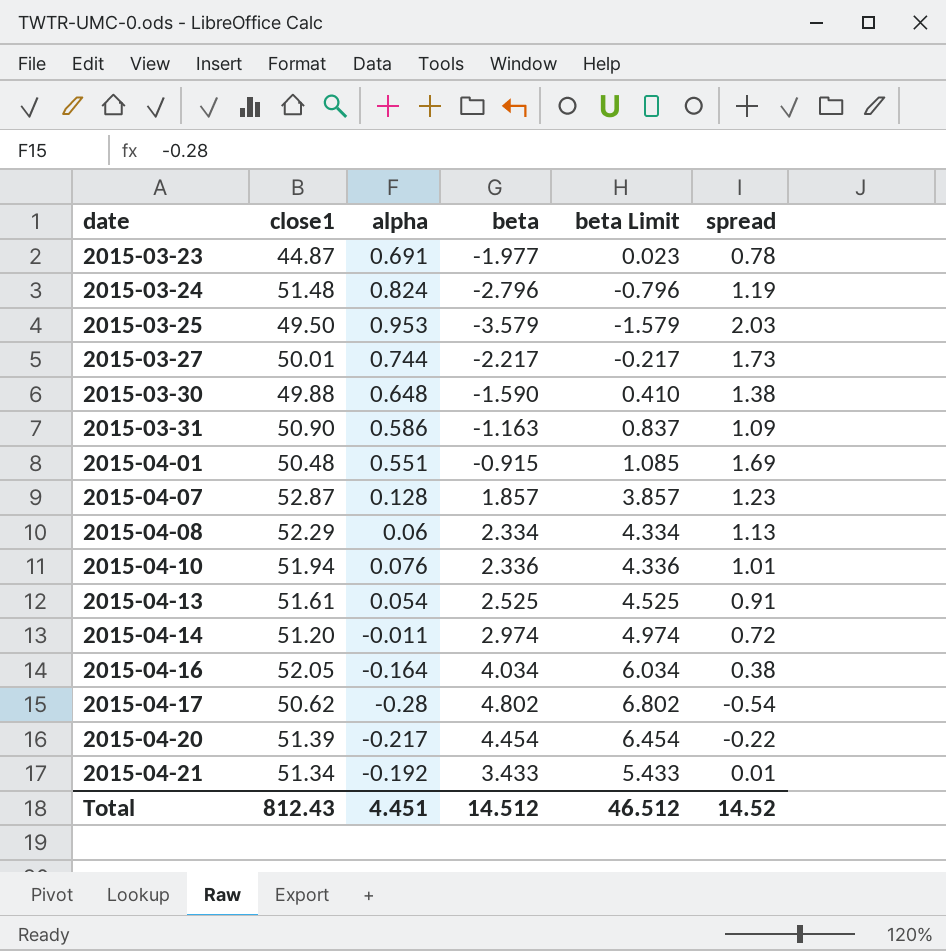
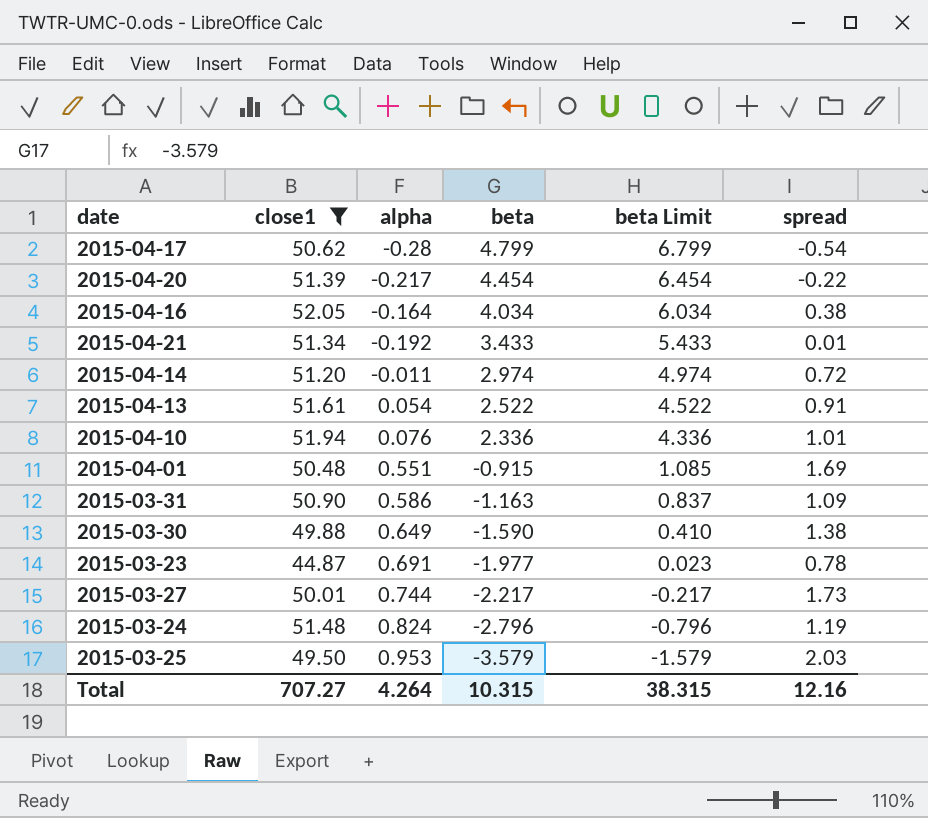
filter: none -> close1 <= 52.05
row order: date ascending -> beta descending
2015-04-17 | beta: 4.802 -> 4.799
2015-04-17 | beta Limit: 6.802 -> 6.799
2015-04-13 | beta: 2.525 -> 2.522
2015-04-13 | beta Limit: 4.525 -> 4.522
2015-03-30 | alpha: 0.648 -> 0.649
Total | close1: 812.43 -> 707.27
Total | alpha: 4.451 -> 4.264
Total | beta: 14.512 -> 10.315
Total | beta Limit: 46.512 -> 38.315
Total | spread: 14.52 -> 12.16

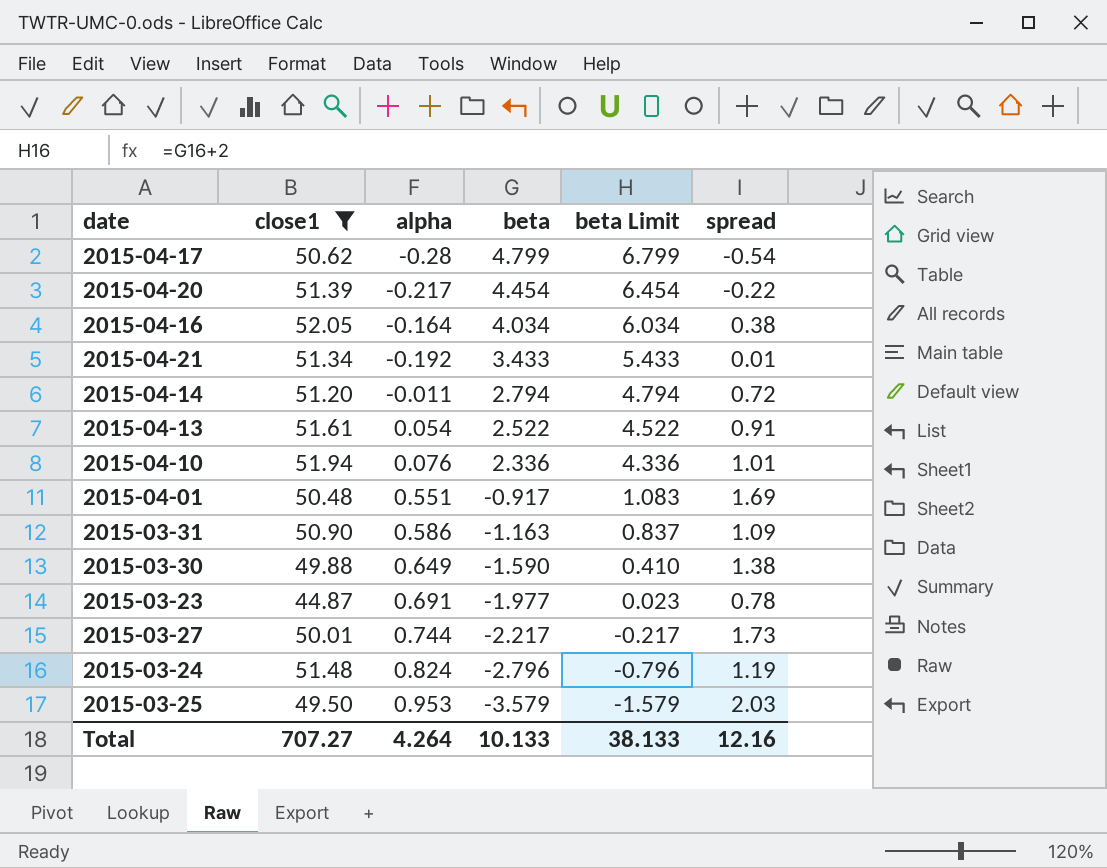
2015-04-14 | beta: 2.974 -> 2.794
2015-04-14 | beta Limit: 4.974 -> 4.794
2015-04-01 | beta: -0.915 -> -0.917
2015-04-01 | beta Limit: 1.085 -> 1.083
Total | beta: 10.315 -> 10.133
Total | beta Limit: 38.315 -> 38.133

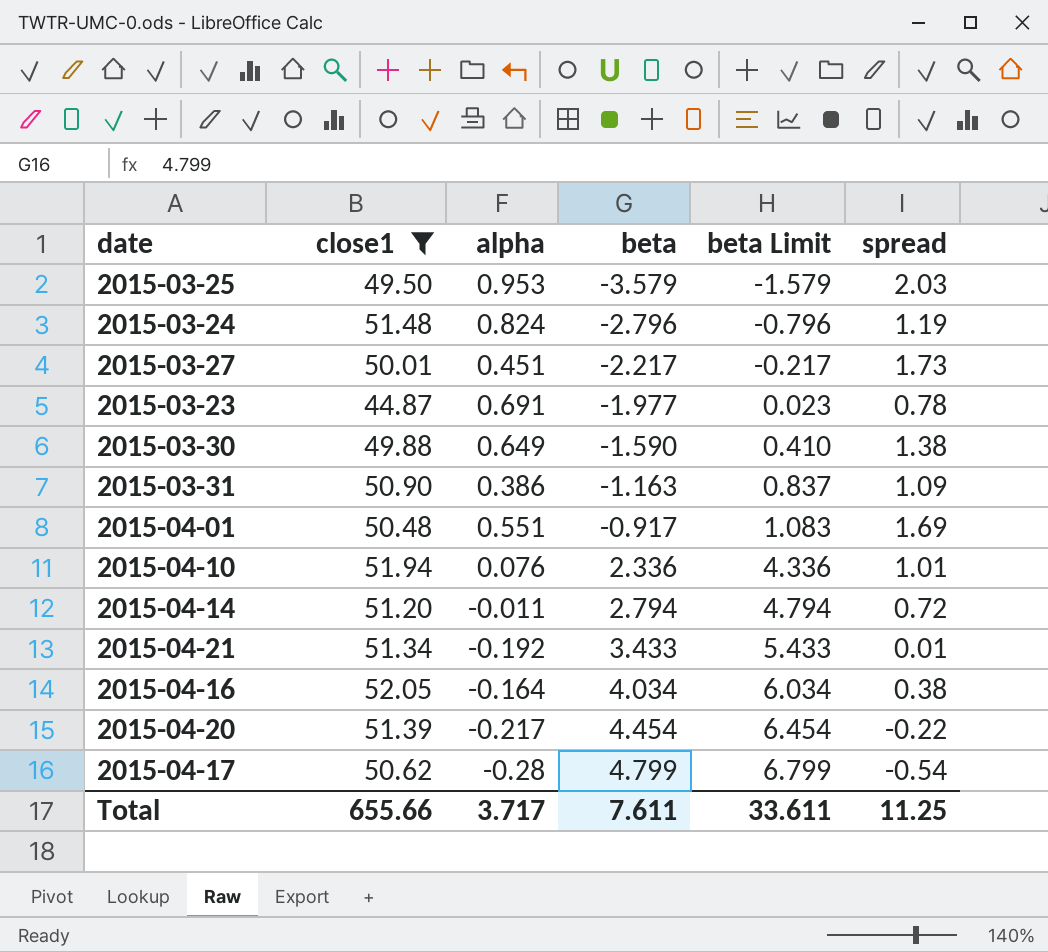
row order: beta descending -> beta ascending
row 2015-04-13: 51.61 | 0.054 | 2.522 | 4.522 | 0.91 -> none
2015-03-27 | alpha: 0.744 -> 0.451
2015-03-31 | alpha: 0.586 -> 0.386
Total | close1: 707.27 -> 655.66
Total | alpha: 4.264 -> 3.717
Total | beta: 10.133 -> 7.611
Total | beta Limit: 38.133 -> 33.611
Total | spread: 12.16 -> 11.25

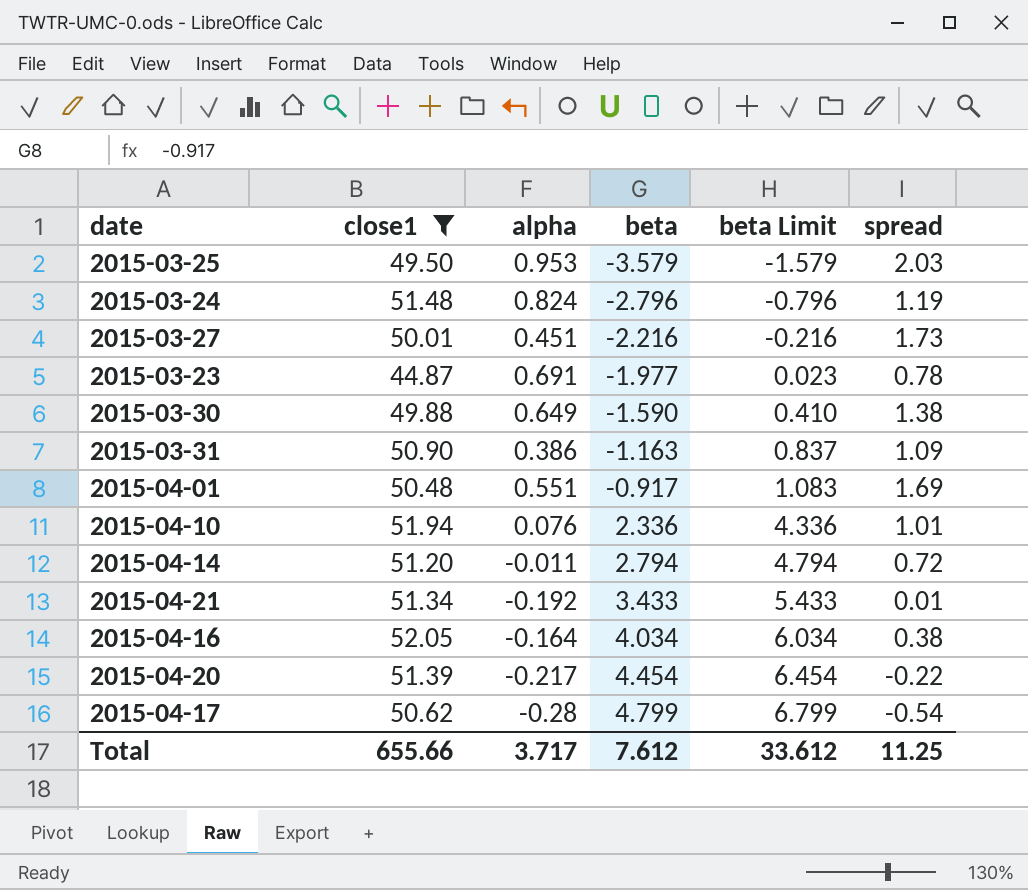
2015-03-27 | beta: -2.217 -> -2.216
2015-03-27 | beta Limit: -0.217 -> -0.216
Total | beta: 7.611 -> 7.612
Total | beta Limit: 33.611 -> 33.612

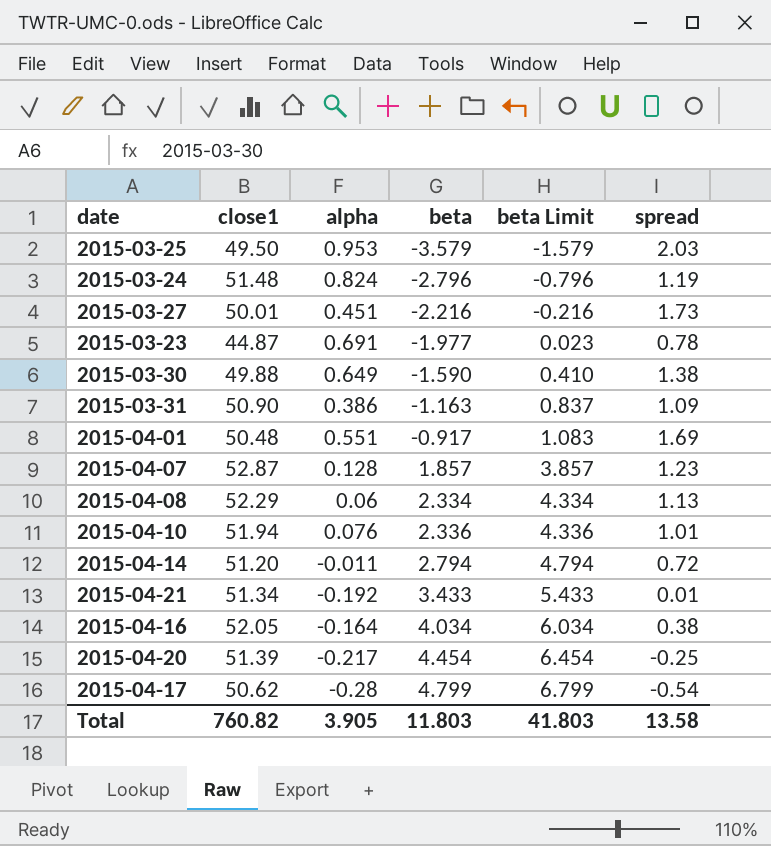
filter: close1 <= 52.05 -> none
2015-04-20 | spread: -0.22 -> -0.25
Total | close1: 655.66 -> 760.82
Total | alpha: 3.717 -> 3.905
Total | beta: 7.612 -> 11.803
Total | beta Limit: 33.612 -> 41.803
Total | spread: 11.25 -> 13.58

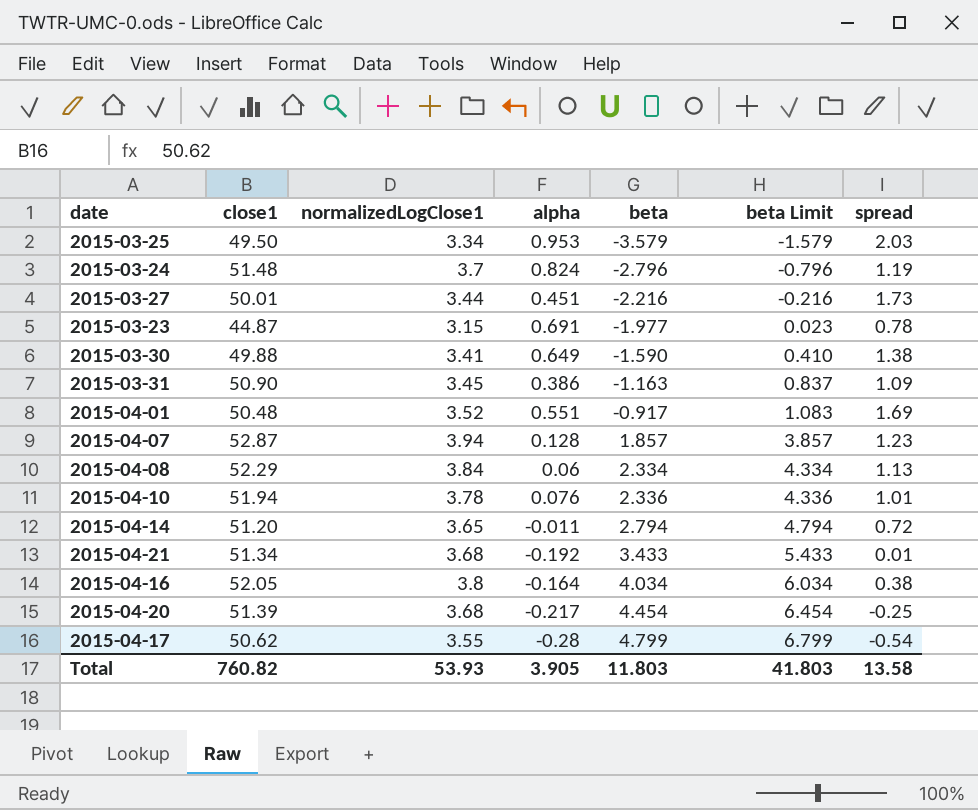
column normalizedLogClose1 | position: none -> 3

